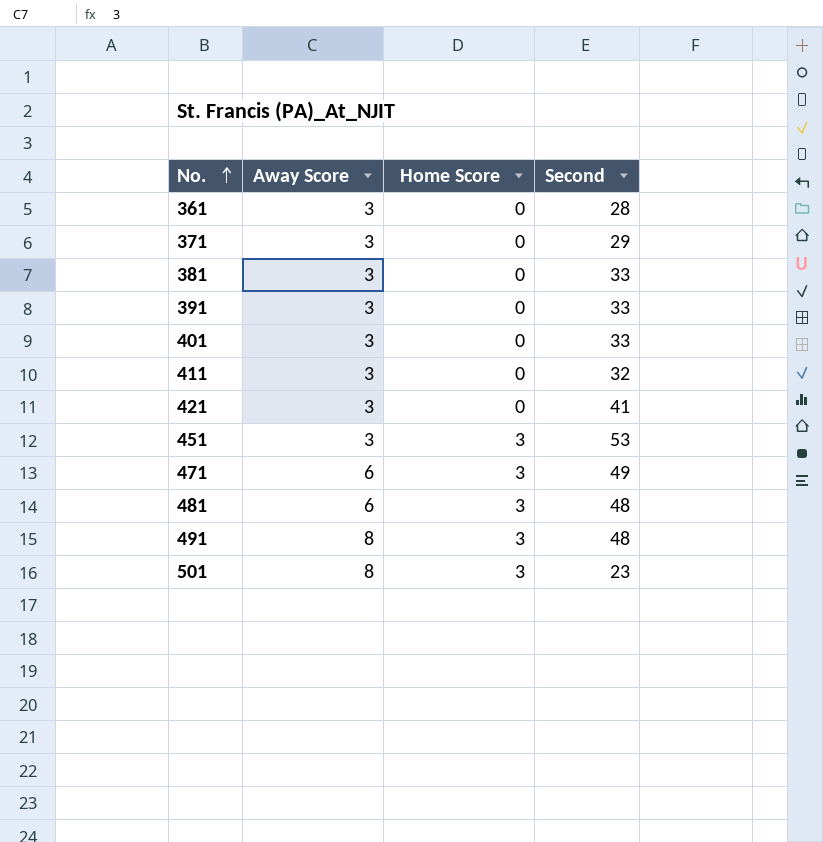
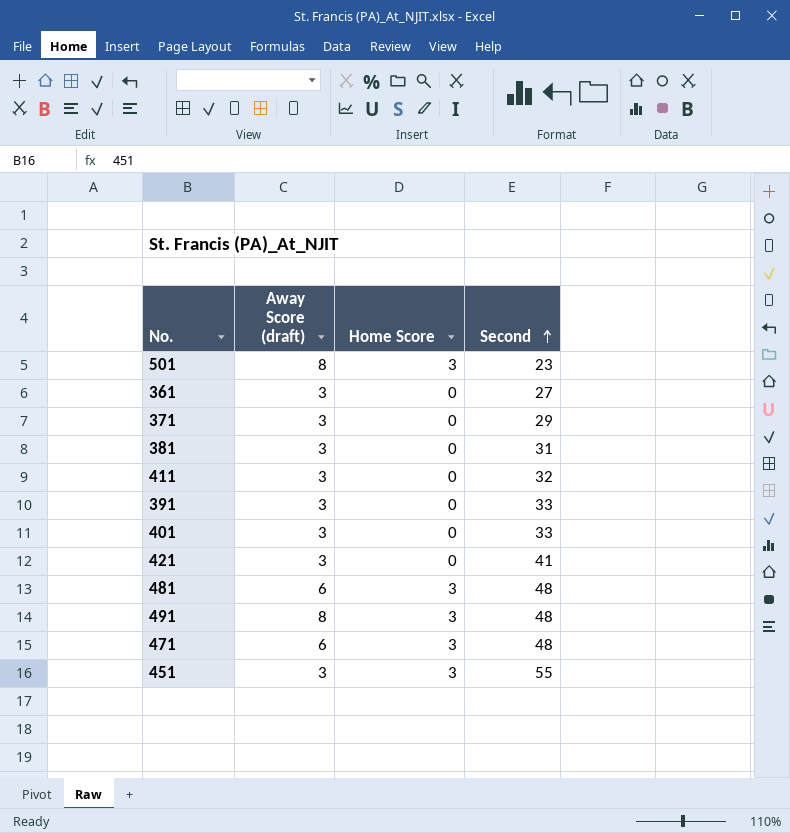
row order: No. ascending -> Second ascending
column name: Away Score -> Away Score (draft)
361 | Second: 28 -> 27
381 | Second: 33 -> 31
471 | Second: 49 -> 48
451 | Second: 53 -> 55

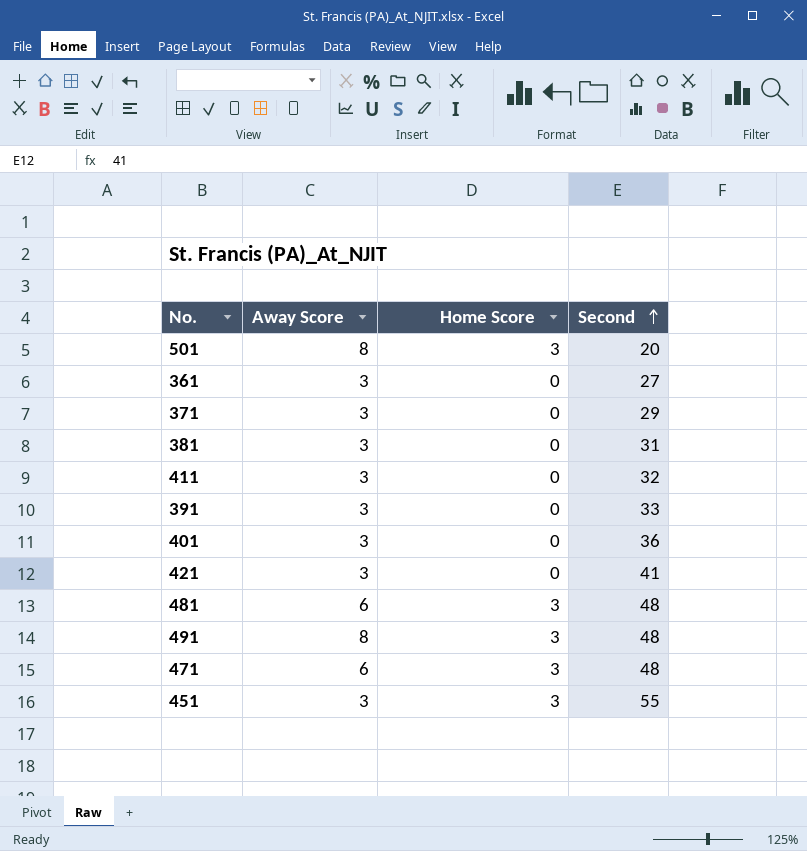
column name: Away Score (draft) -> Away Score
501 | Second: 23 -> 20
401 | Second: 33 -> 36

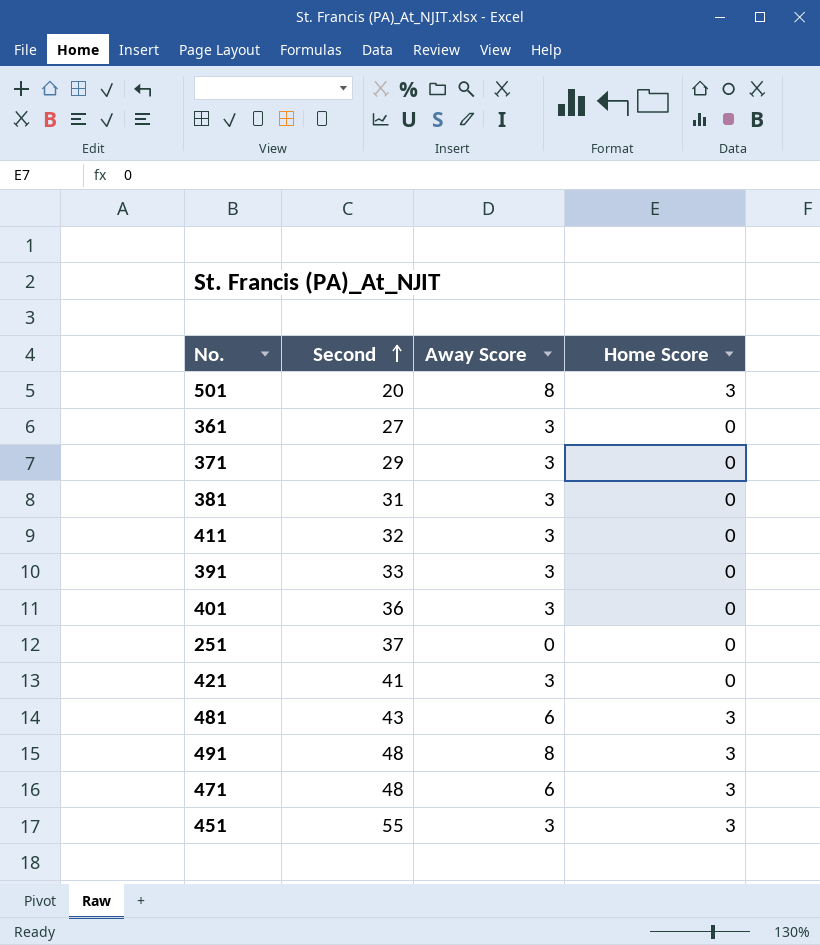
column Second | position: 4 -> 2
row 251: none -> 37 | 0 | 0
481 | Second: 48 -> 43

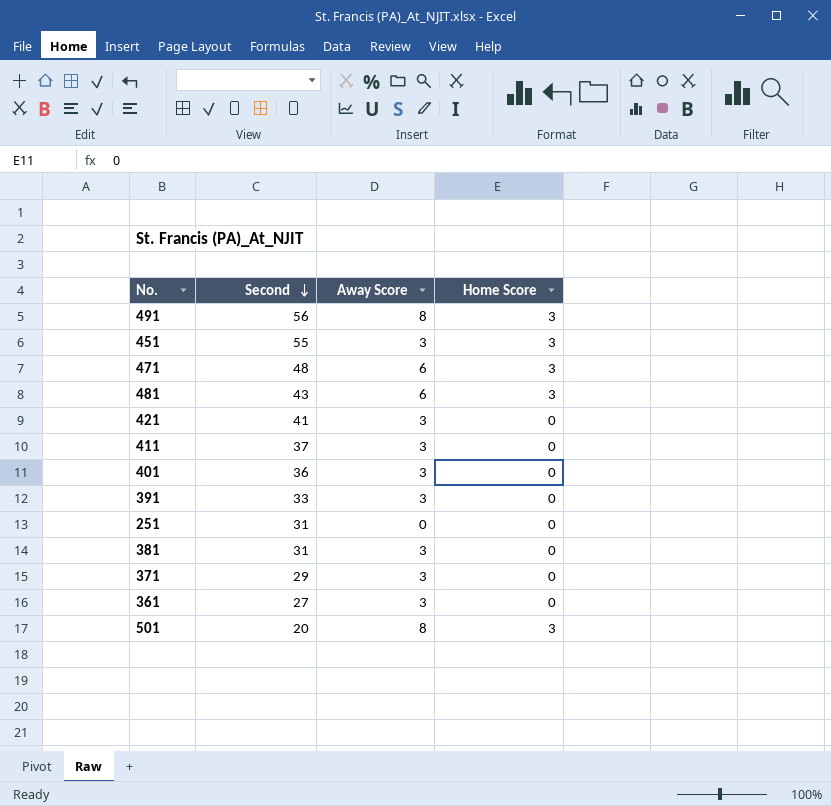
row order: Second ascending -> Second descending
491 | Second: 48 -> 56
411 | Second: 32 -> 37
251 | Second: 37 -> 31

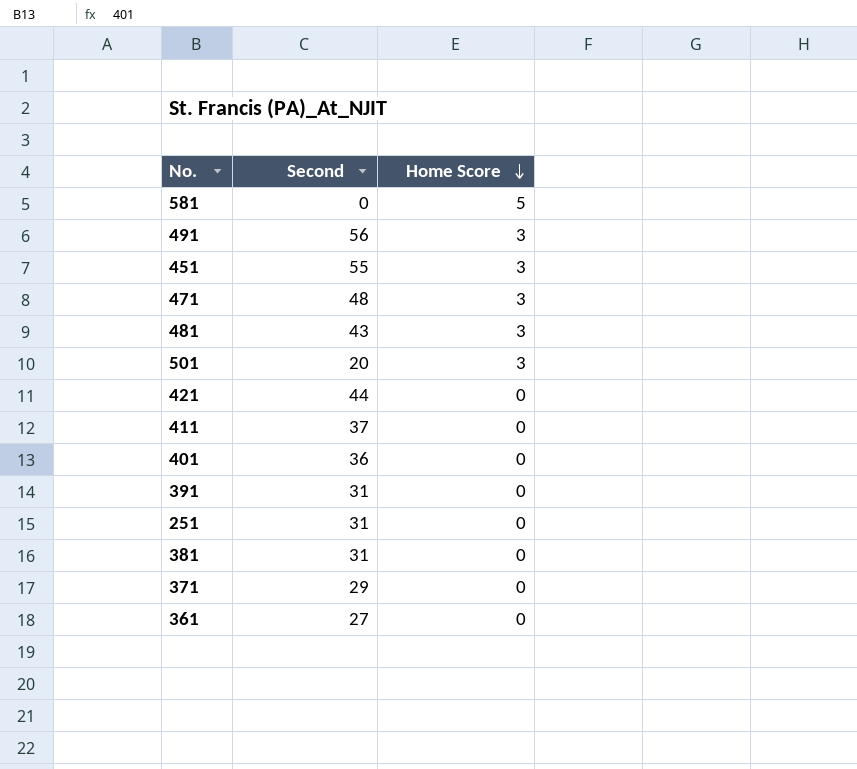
row order: Second descending -> Home Score descending
column Away Score | position: 3 -> none
row 581: none -> 0 | 5
421 | Second: 41 -> 44
391 | Second: 33 -> 31

